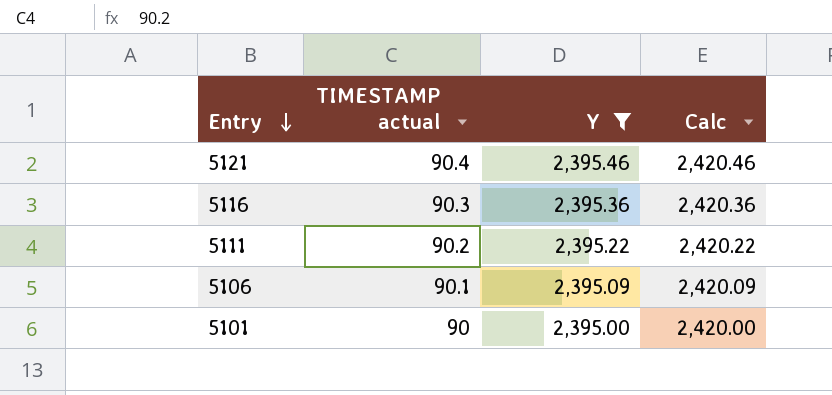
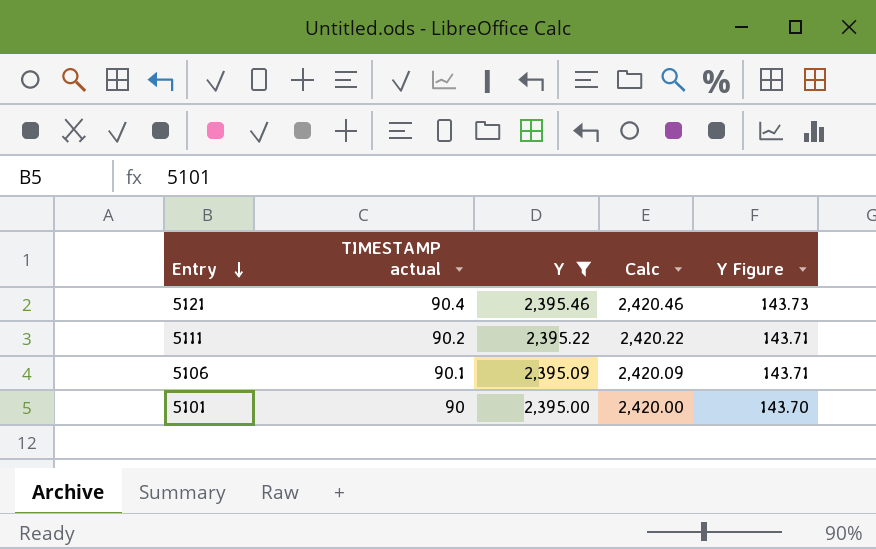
column Y Figure | formula: none -> [Y] * 0.06
row 5116: 90.3 | 2,395.36 | 2,420.36 -> none

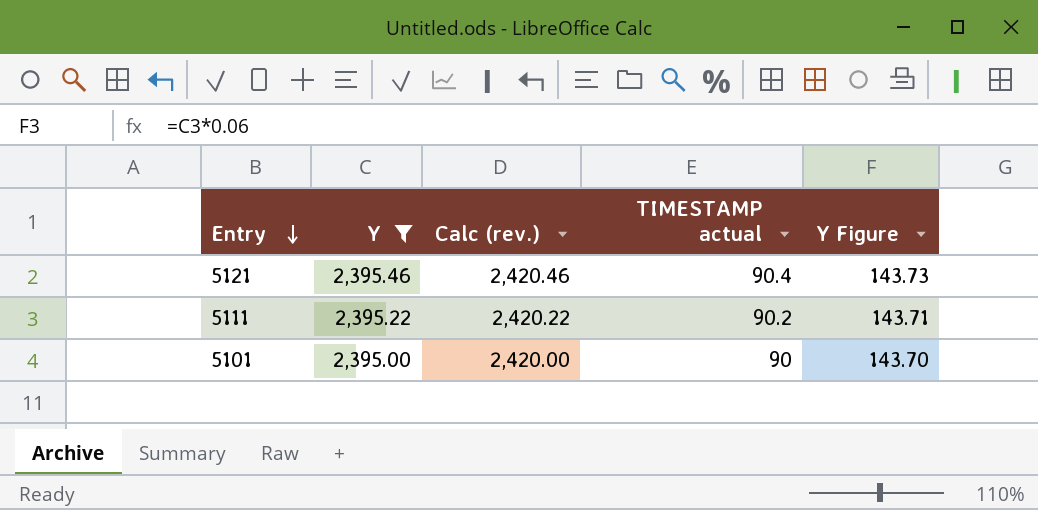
column name: Calc -> Calc (rev.)
column TIMESTAMP actual | position: 2 -> 4
row 5106: 90.1 | 2,395.09 | 2,420.09 | 143.71 -> none

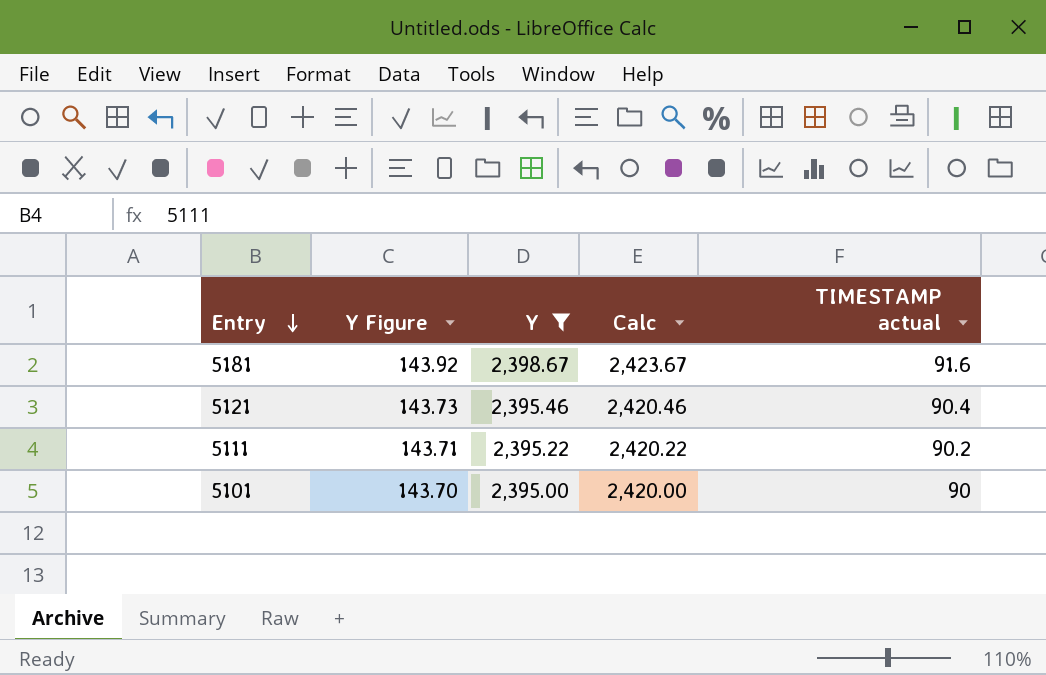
column Y Figure | position: 5 -> 2
column name: Calc (rev.) -> Calc
row 5181: none -> 143.92 | 2,398.67 | 2,423.67 | 91.6

